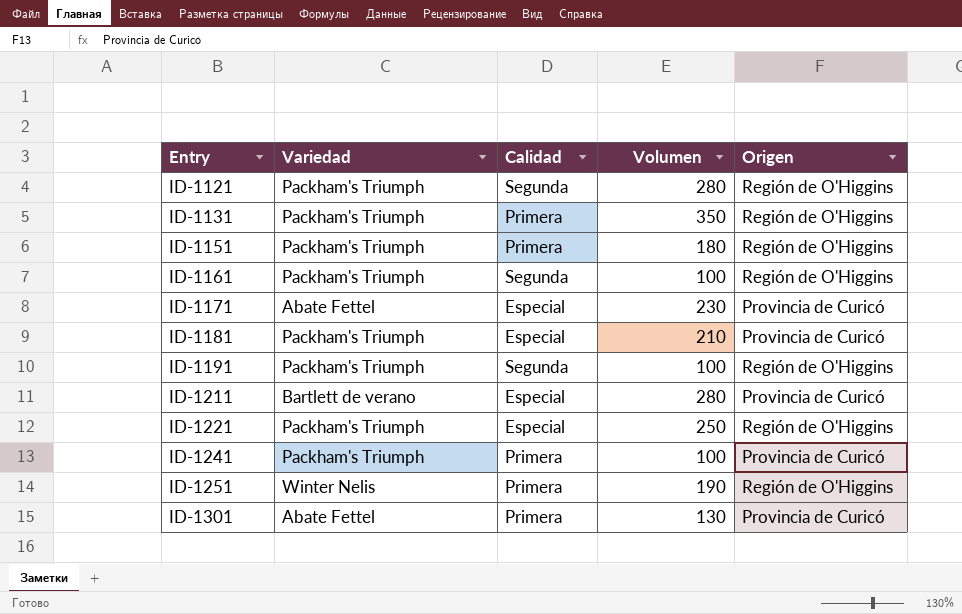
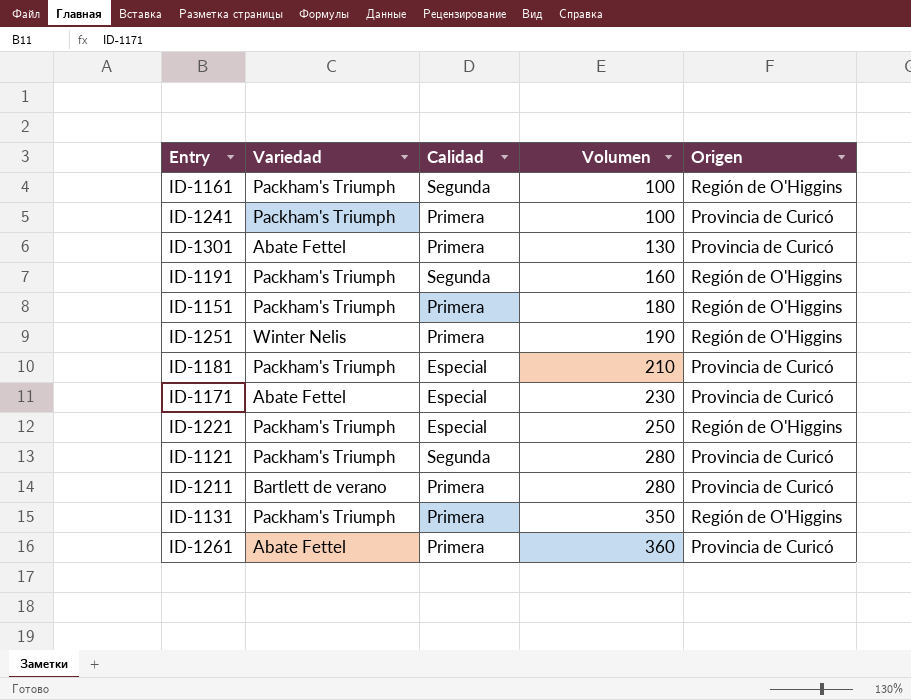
row order: Entry ascending -> Volumen ascending
ID-1191 | Volumen: 100 -> 160
ID-1121 | Origen: Región de O'Higgins -> Provincia de Curicó
ID-1211 | Calidad: Especial -> Primera
row ID-1261: none -> Abate Fettel | Primera | 360 | Provincia de Curicó

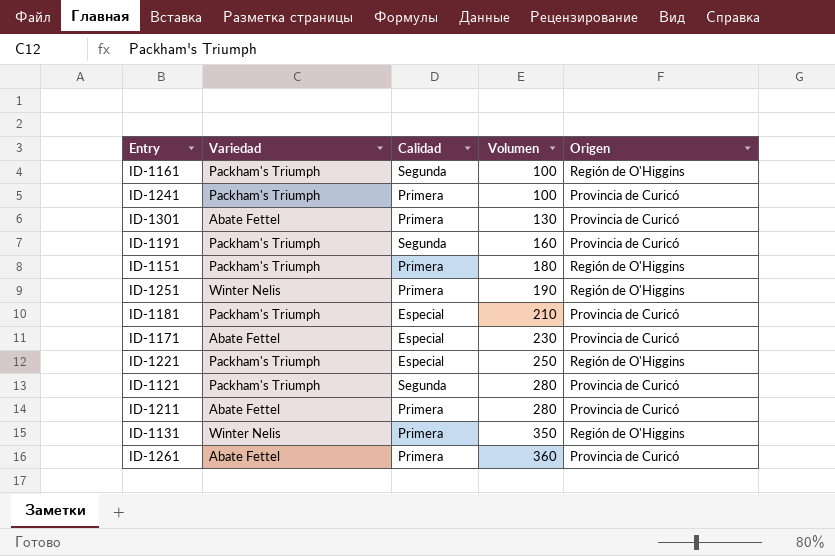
ID-1191 | Origen: Región de O'Higgins -> Provincia de Curicó
ID-1211 | Variedad: Bartlett de verano -> Abate Fettel
ID-1131 | Variedad: Packham's Triumph -> Winter Nelis

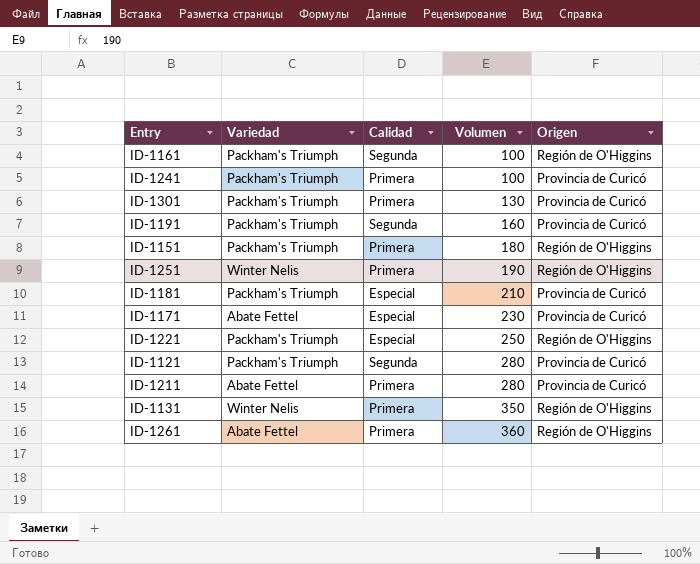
ID-1301 | Variedad: Abate Fettel -> Packham's Triumph
ID-1261 | Origen: Provincia de Curicó -> Región de O'Higgins

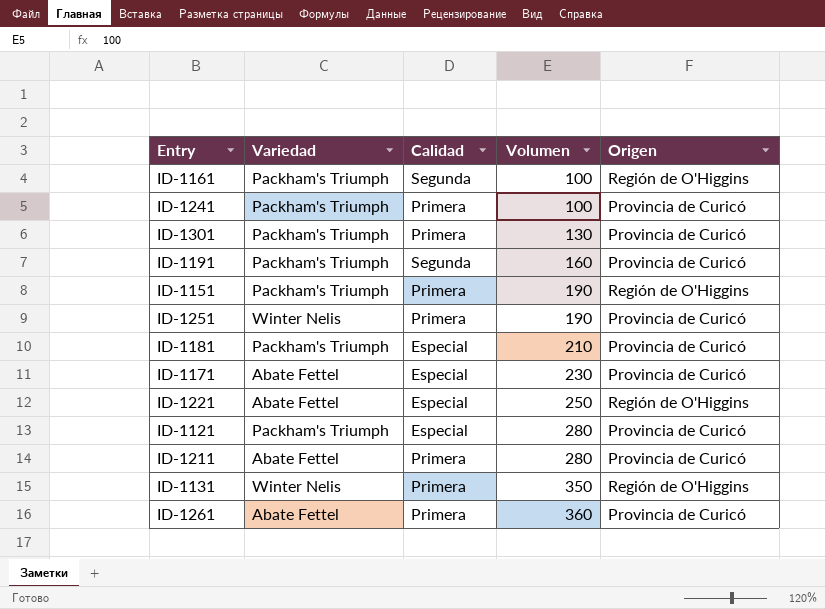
ID-1151 | Volumen: 180 -> 190
ID-1251 | Origen: Región de O'Higgins -> Provincia de Curicó
ID-1221 | Variedad: Packham's Triumph -> Abate Fettel
ID-1121 | Calidad: Segunda -> Especial
ID-1261 | Origen: Región de O'Higgins -> Provincia de Curicó

